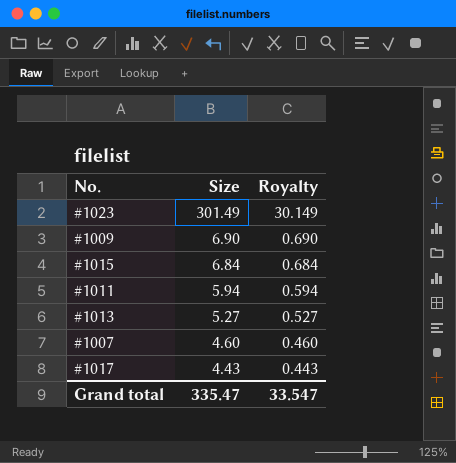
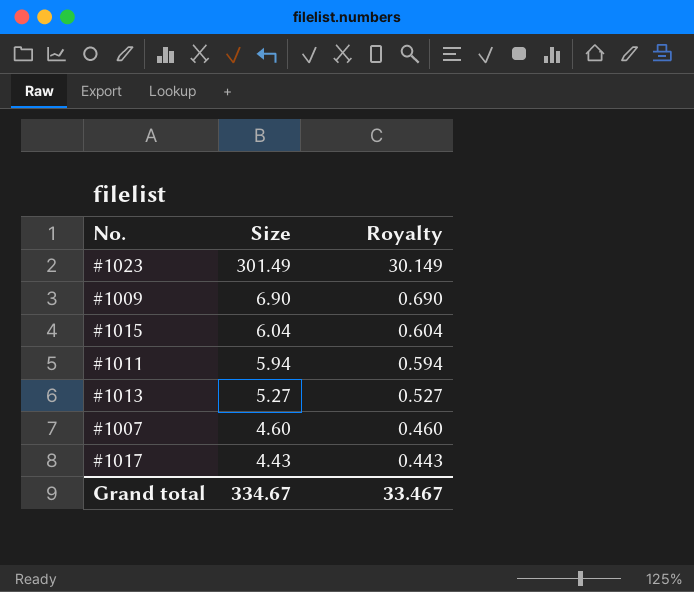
#1015 | Size: 6.84 -> 6.04
#1015 | Royalty: 0.684 -> 0.604
Grand total | Size: 335.47 -> 334.67
Grand total | Royalty: 33.547 -> 33.467

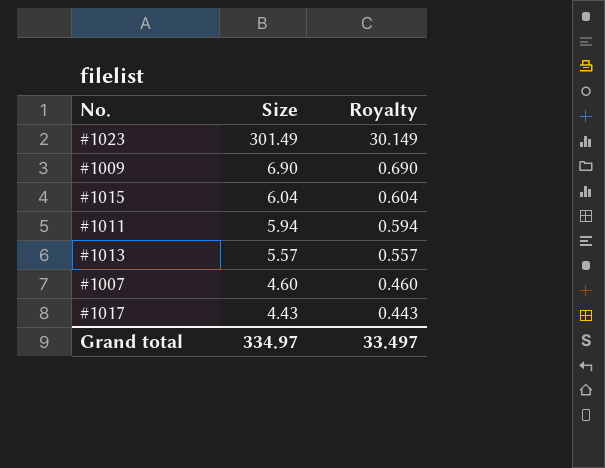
#1013 | Size: 5.27 -> 5.57
#1013 | Royalty: 0.527 -> 0.557
Grand total | Size: 334.67 -> 334.97
Grand total | Royalty: 33.467 -> 33.497

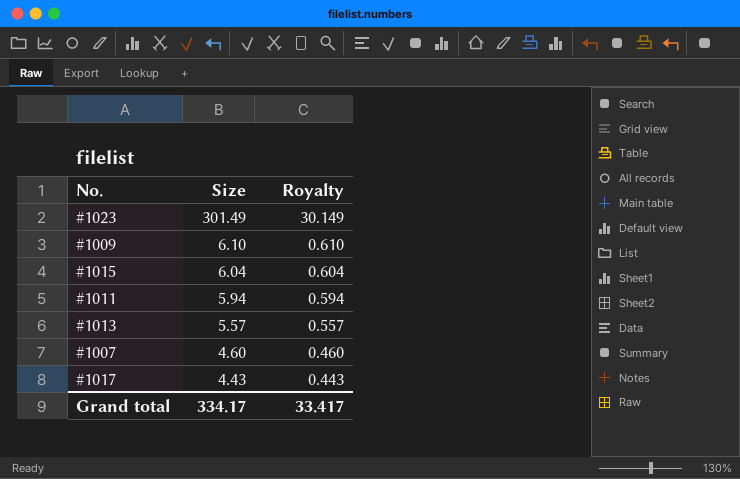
#1009 | Size: 6.90 -> 6.10
#1009 | Royalty: 0.690 -> 0.610
Grand total | Size: 334.97 -> 334.17
Grand total | Royalty: 33.497 -> 33.417

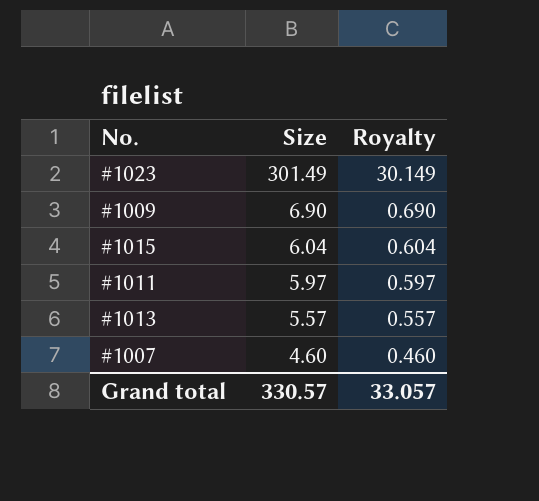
row #1017: 4.43 | 0.443 -> none
#1009 | Size: 6.10 -> 6.90
#1009 | Royalty: 0.610 -> 0.690
#1011 | Size: 5.94 -> 5.97
#1011 | Royalty: 0.594 -> 0.597
Grand total | Size: 334.17 -> 330.57
Grand total | Royalty: 33.417 -> 33.057

